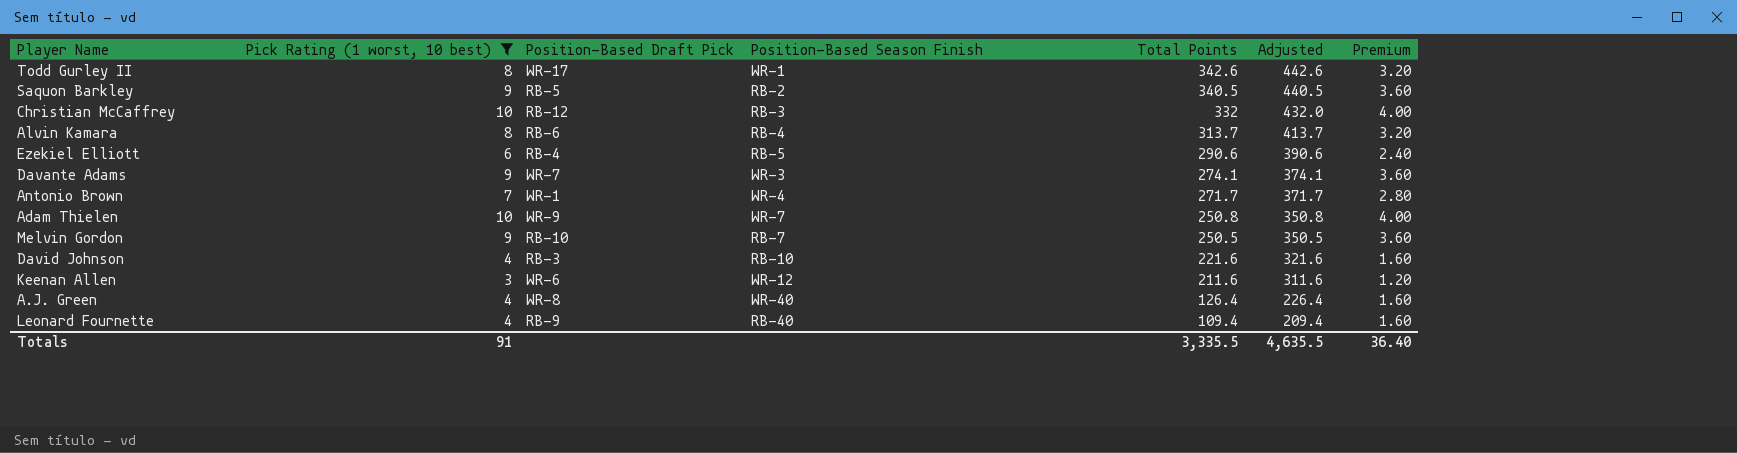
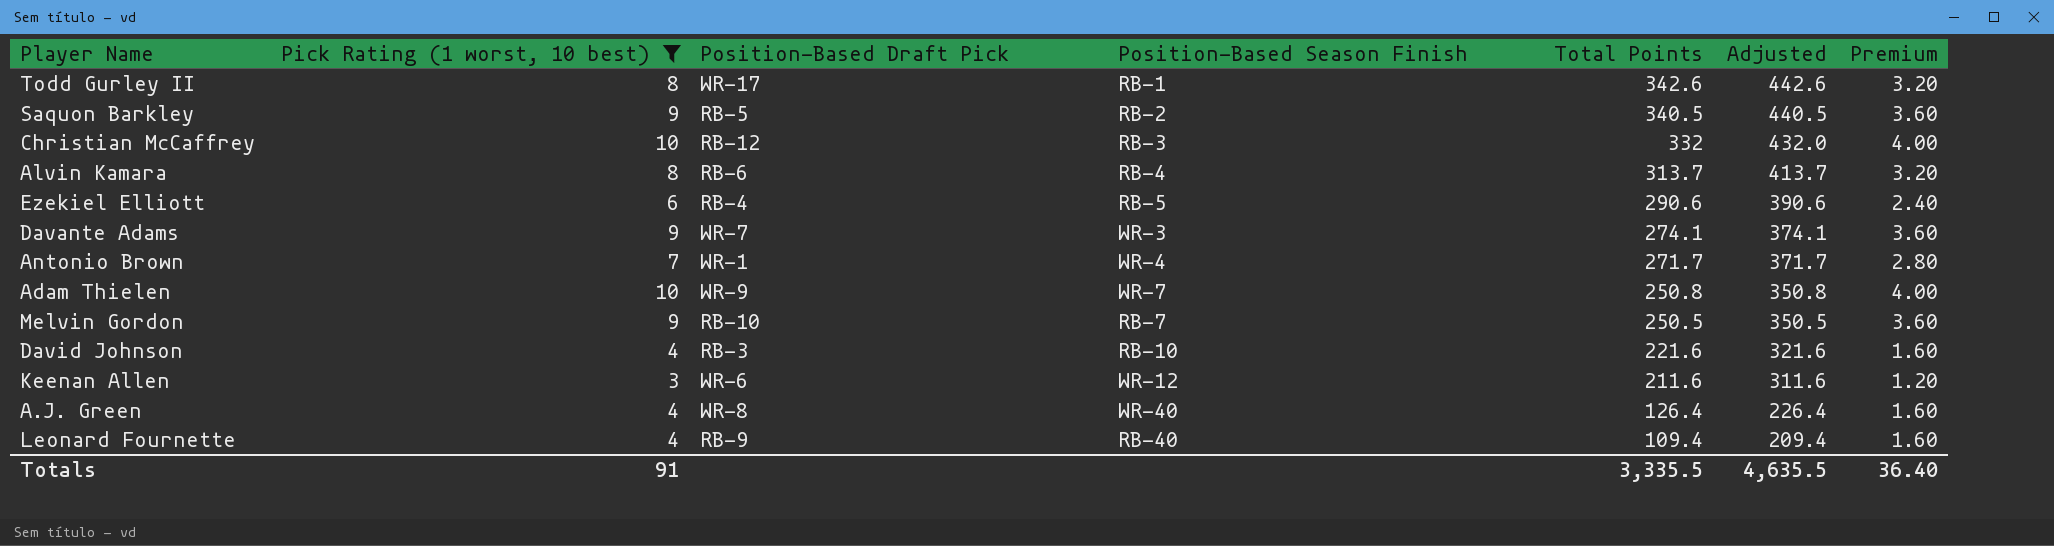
Todd Gurley II | Position-Based Season Finish: WR-1 -> RB-1

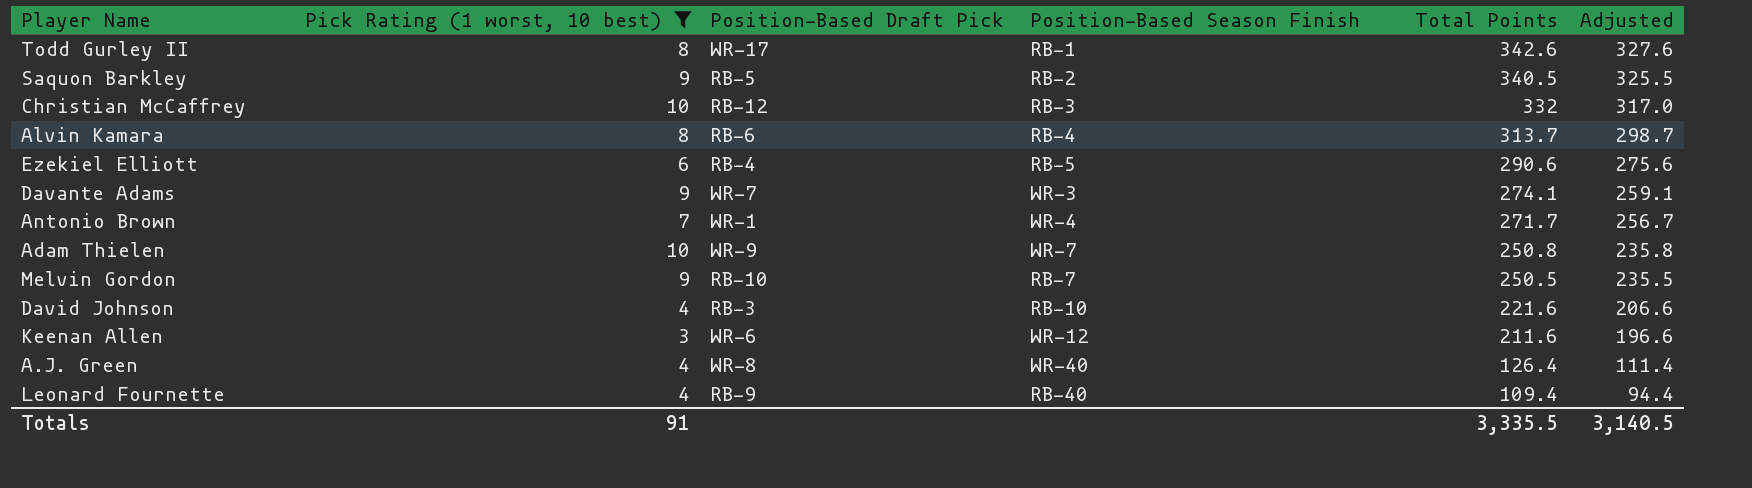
column Premium | formula: [Pick Rating (1 worst, 10 best)] * 0.4 -> none
column Adjusted | formula: [Total Points] + 100 -> [Total Points] - 15
Totals | Adjusted: 4,635.5 -> 3,140.5

